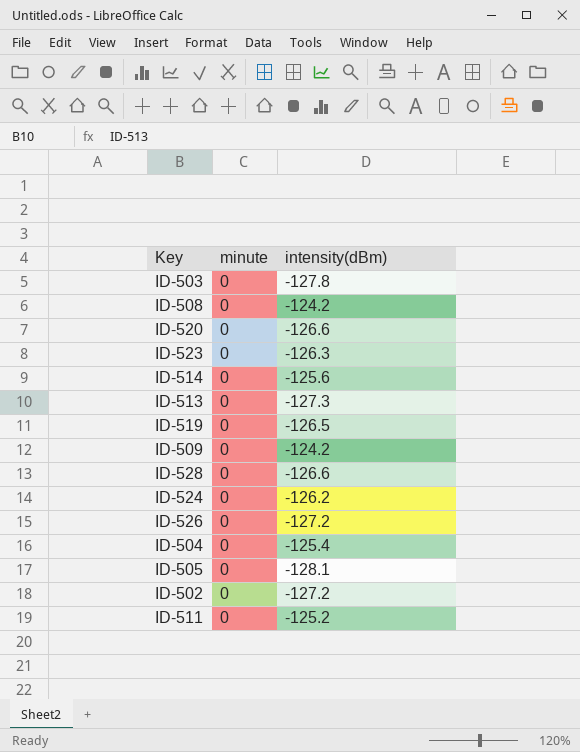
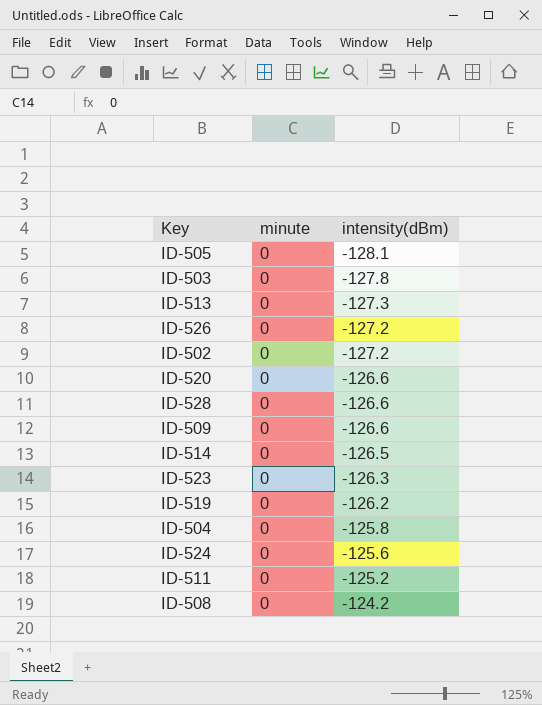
row order: none -> intensity(dBm) ascending
ID-509 | intensity(dBm): -124.2 -> -126.6
ID-514 | intensity(dBm): -125.6 -> -126.5
ID-519 | intensity(dBm): -126.5 -> -126.2
ID-504 | intensity(dBm): -125.4 -> -125.8
ID-524 | intensity(dBm): -126.2 -> -125.6

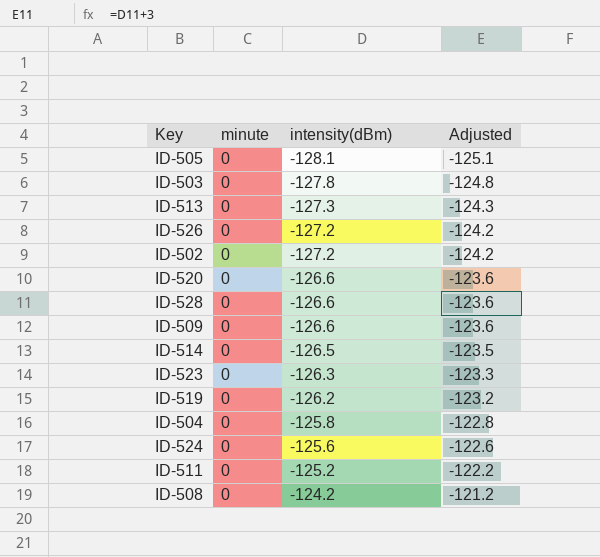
column Adjusted | formula: none -> [intensity(dBm)] + 3

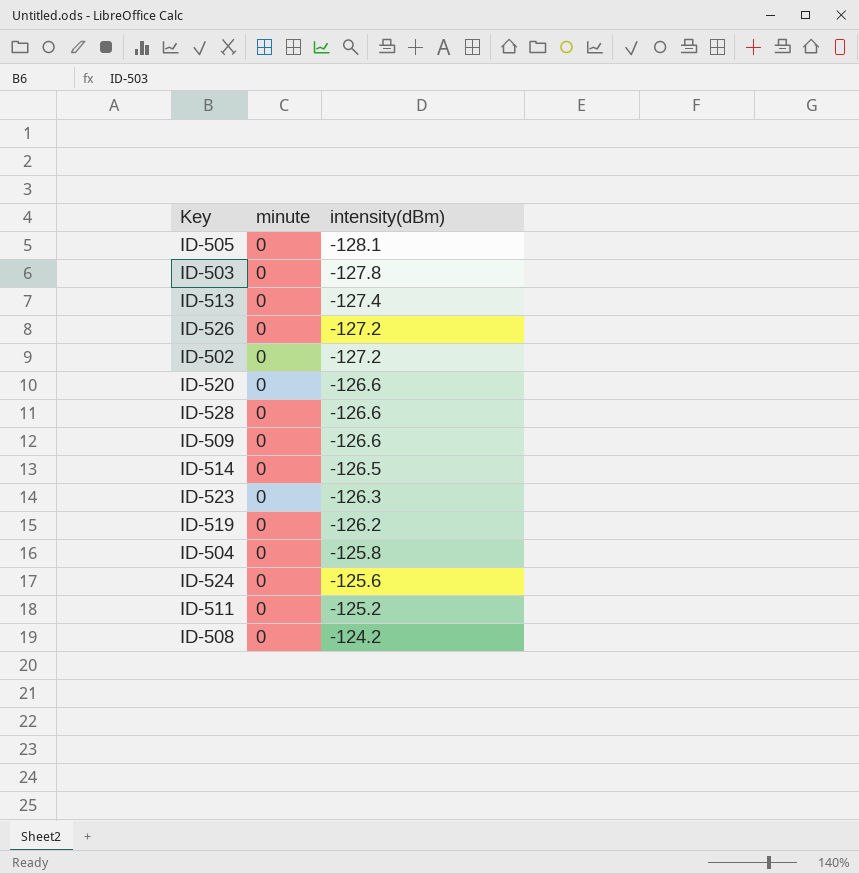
column Adjusted | formula: [intensity(dBm)] + 3 -> none
ID-513 | intensity(dBm): -127.3 -> -127.4

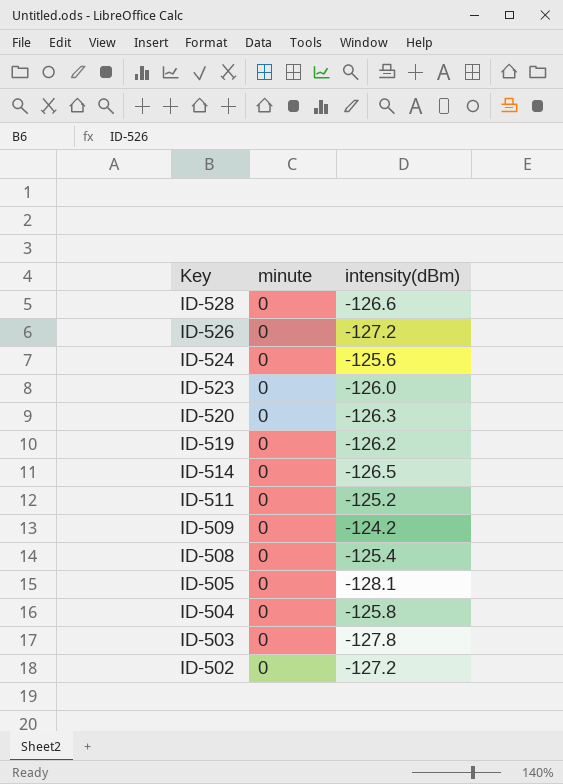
row order: intensity(dBm) ascending -> Key descending
row ID-513: 0 | -127.4 -> none
ID-523 | intensity(dBm): -126.3 -> -126.0
ID-520 | intensity(dBm): -126.6 -> -126.3
ID-509 | intensity(dBm): -126.6 -> -124.2
ID-508 | intensity(dBm): -124.2 -> -125.4

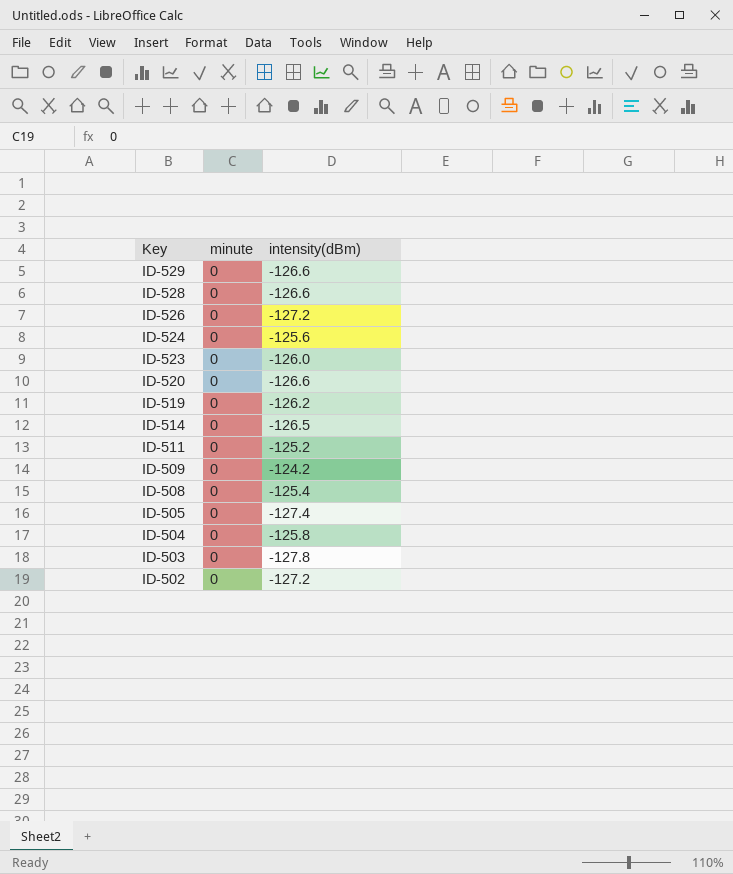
row ID-529: none -> 0 | -126.6
ID-520 | intensity(dBm): -126.3 -> -126.6
ID-505 | intensity(dBm): -128.1 -> -127.4

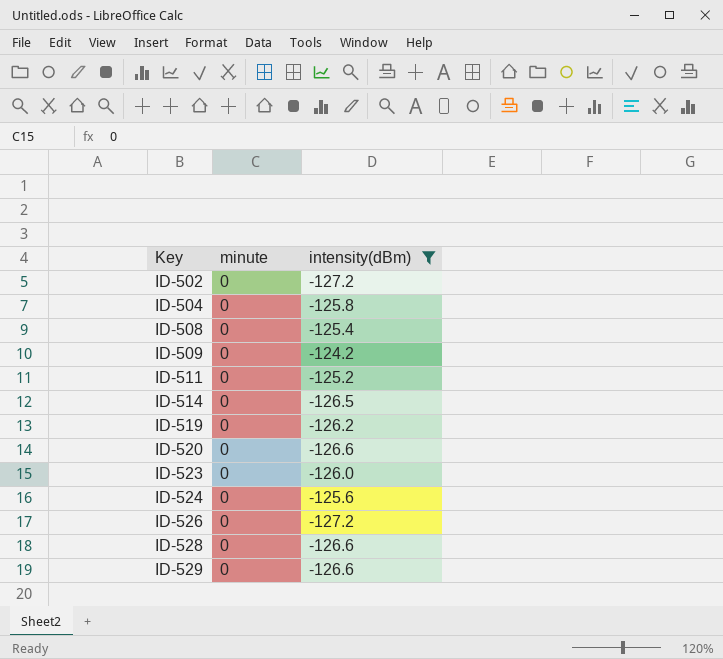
filter: none -> intensity(dBm) >= -127.2
row order: Key descending -> Key ascending

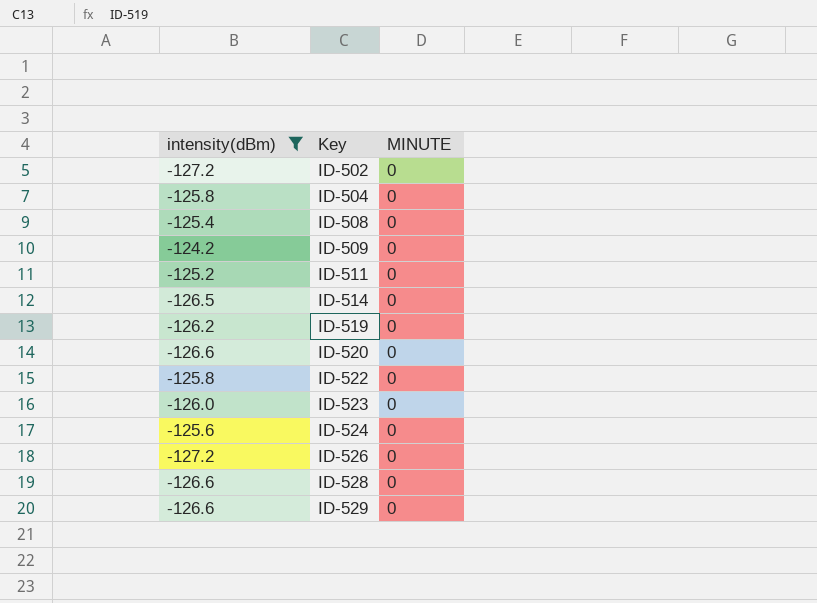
column intensity(dBm) | position: 3 -> 1
column name: minute -> MINUTE
row ID-522: none -> -125.8 | 0

